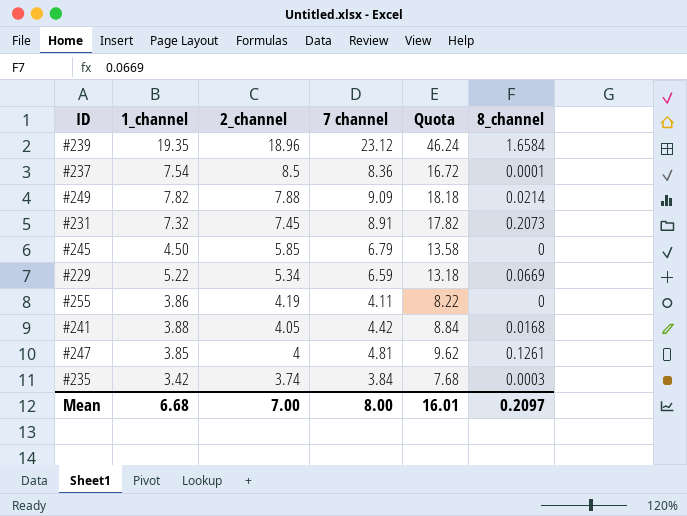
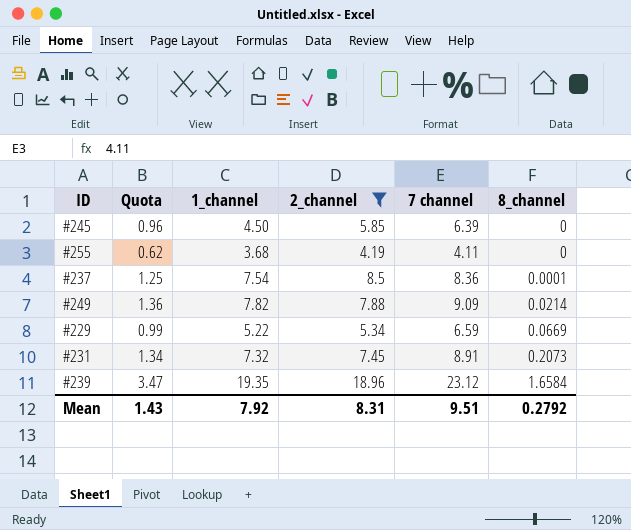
filter: none -> 2_channel >= 4.19
row order: 2_channel descending -> 8_channel ascending
column Quota | formula: [7 channel] * 2 -> [7 channel] * 0.15
column Quota | position: 5 -> 2
#245 | 7 channel: 6.79 -> 6.39
#255 | 1_channel: 3.86 -> 3.68
Mean | Quota: 16.01 -> 1.43
Mean | 1_channel: 6.68 -> 7.92
Mean | 2_channel: 7.00 -> 8.31
Mean | 7 channel: 8.00 -> 9.51
Mean | 8_channel: 0.2097 -> 0.2792

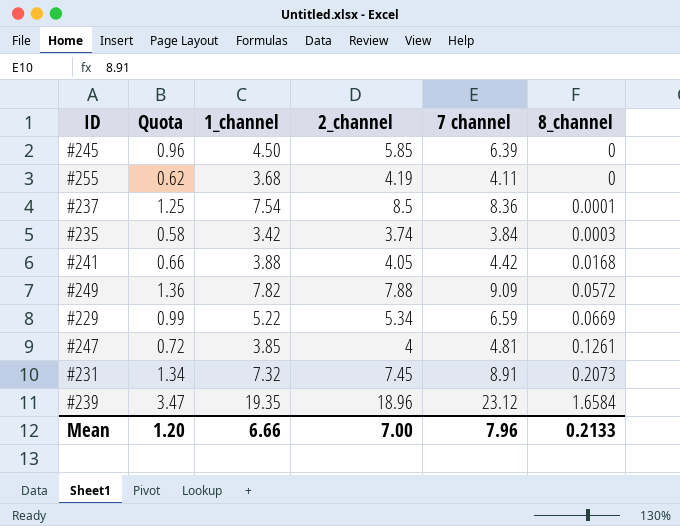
filter: 2_channel >= 4.19 -> none
#249 | 8_channel: 0.0214 -> 0.0572
Mean | Quota: 1.43 -> 1.20
Mean | 1_channel: 7.92 -> 6.66
Mean | 2_channel: 8.31 -> 7.00
Mean | 7 channel: 9.51 -> 7.96
Mean | 8_channel: 0.2792 -> 0.2133

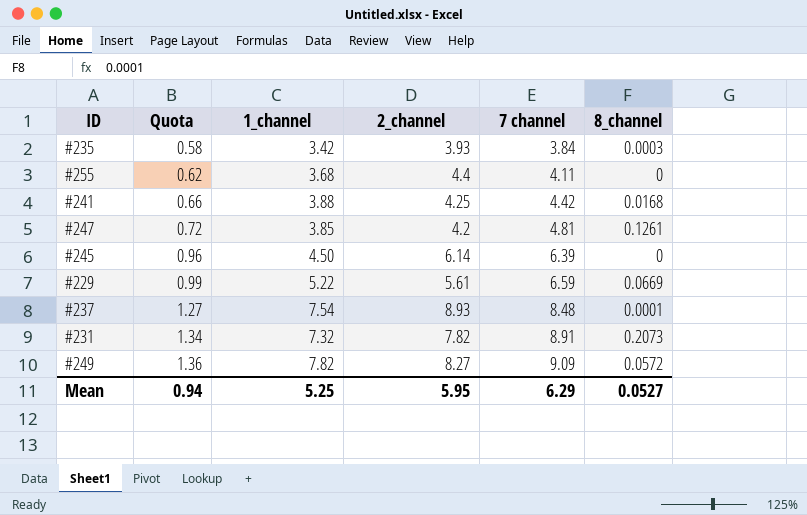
row order: 8_channel ascending -> Quota ascending
row #239: 3.47 | 19.35 | 18.96 | 23.12 | 1.6584 -> none
#235 | 2_channel: 3.74 -> 3.93
#255 | 2_channel: 4.19 -> 4.4
#241 | 2_channel: 4.05 -> 4.25
#247 | 2_channel: 4 -> 4.2
#245 | 2_channel: 5.85 -> 6.14
#229 | 2_channel: 5.34 -> 5.61
#237 | Quota: 1.25 -> 1.27
#237 | 2_channel: 8.5 -> 8.93
#237 | 7 channel: 8.36 -> 8.48
#231 | 2_channel: 7.45 -> 7.82
#249 | 2_channel: 7.88 -> 8.27
Mean | Quota: 1.20 -> 0.94
Mean | 1_channel: 6.66 -> 5.25
Mean | 2_channel: 7.00 -> 5.95
Mean | 7 channel: 7.96 -> 6.29
Mean | 8_channel: 0.2133 -> 0.0527

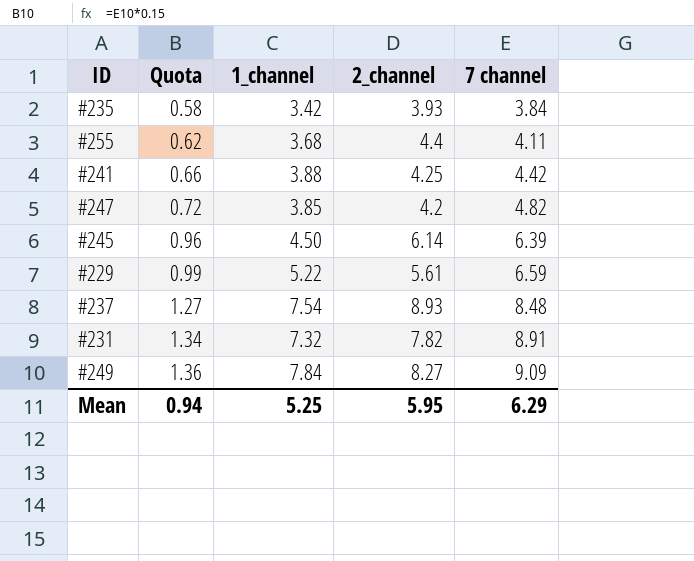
column 8_channel | position: 6 -> none
#247 | 7 channel: 4.81 -> 4.82
#249 | 1_channel: 7.82 -> 7.84

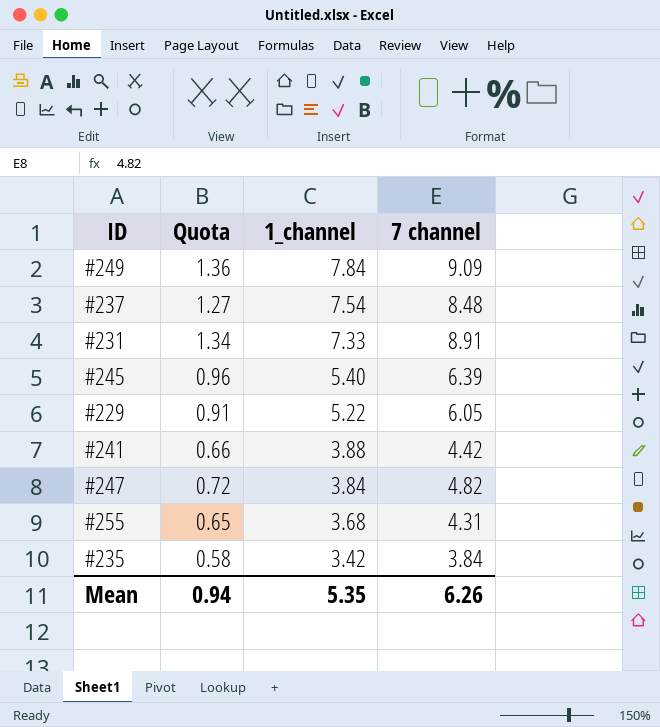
row order: Quota ascending -> 1_channel descending
column 2_channel | position: 4 -> none
#231 | 1_channel: 7.32 -> 7.33
#245 | 1_channel: 4.50 -> 5.40
#229 | Quota: 0.99 -> 0.91
#229 | 7 channel: 6.59 -> 6.05
#247 | 1_channel: 3.85 -> 3.84
#255 | Quota: 0.62 -> 0.65
#255 | 7 channel: 4.11 -> 4.31
Mean | 1_channel: 5.25 -> 5.35
Mean | 7 channel: 6.29 -> 6.26

